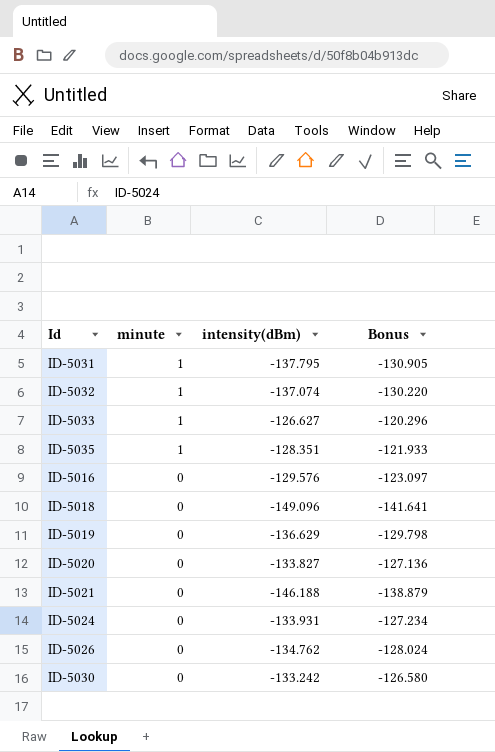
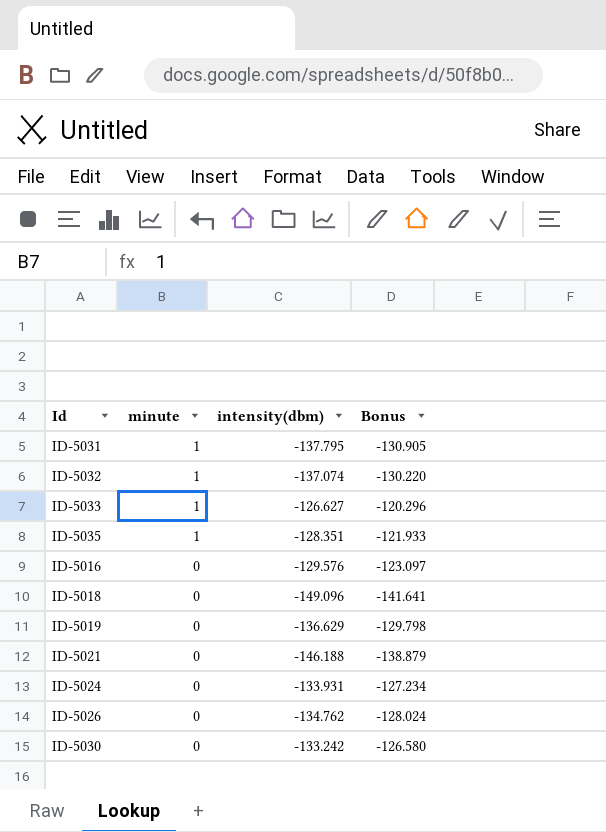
column name: intensity(dBm) -> intensity(dbm)
row ID-5020: 0 | -133.827 | -127.136 -> none

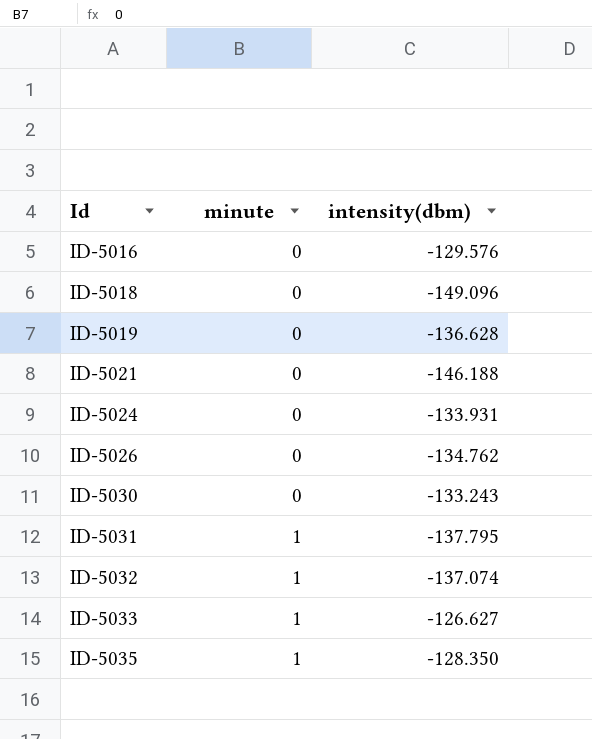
row order: minute descending -> Id ascending
column Bonus | formula: [intensity(dbm)] * 0.95 -> none
ID-5019 | intensity(dbm): -136.629 -> -136.628
ID-5030 | intensity(dbm): -133.242 -> -133.243
ID-5035 | intensity(dbm): -128.351 -> -128.350

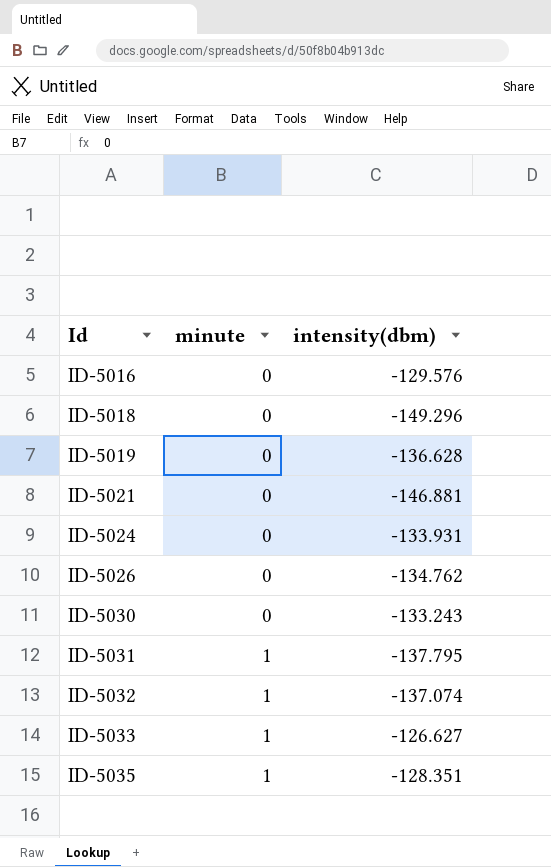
ID-5018 | intensity(dbm): -149.096 -> -149.296
ID-5021 | intensity(dbm): -146.188 -> -146.881
ID-5035 | intensity(dbm): -128.350 -> -128.351

